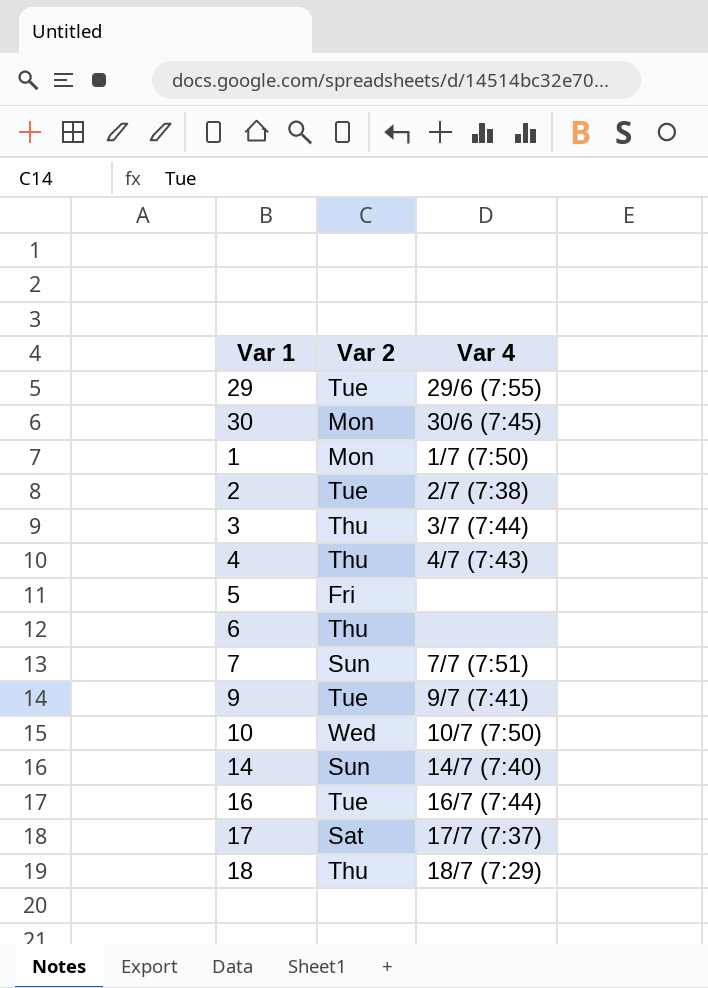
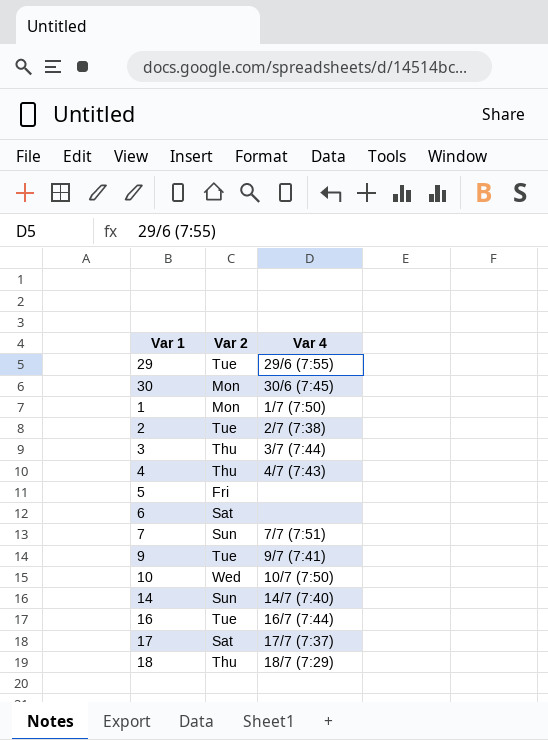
6 | Var 2: Thu -> Sat

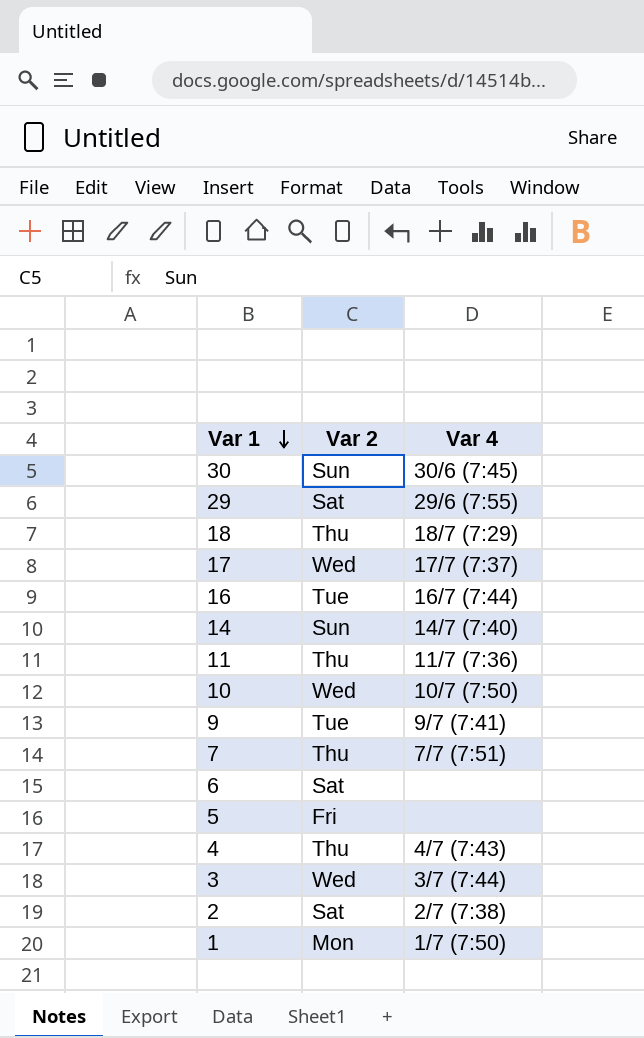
row order: none -> Var 1 descending
30 | Var 2: Mon -> Sun
29 | Var 2: Tue -> Sat
17 | Var 2: Sat -> Wed
row 11: none -> Thu | 11/7 (7:36)
7 | Var 2: Sun -> Thu
3 | Var 2: Thu -> Wed
2 | Var 2: Tue -> Sat

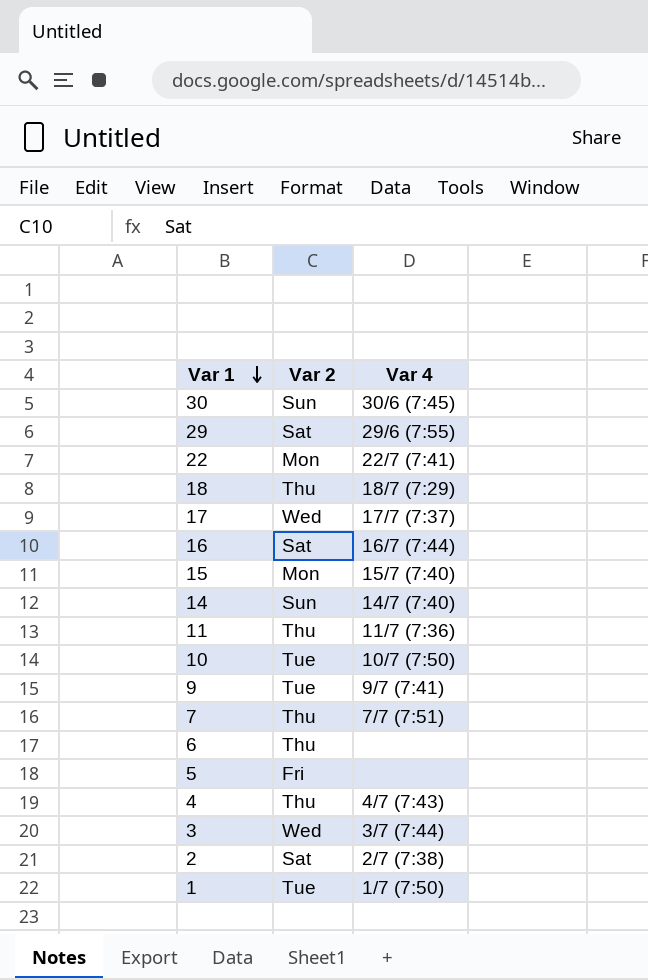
row 22: none -> Mon | 22/7 (7:41)
16 | Var 2: Tue -> Sat
row 15: none -> Mon | 15/7 (7:40)
10 | Var 2: Wed -> Tue
6 | Var 2: Sat -> Thu
1 | Var 2: Mon -> Tue

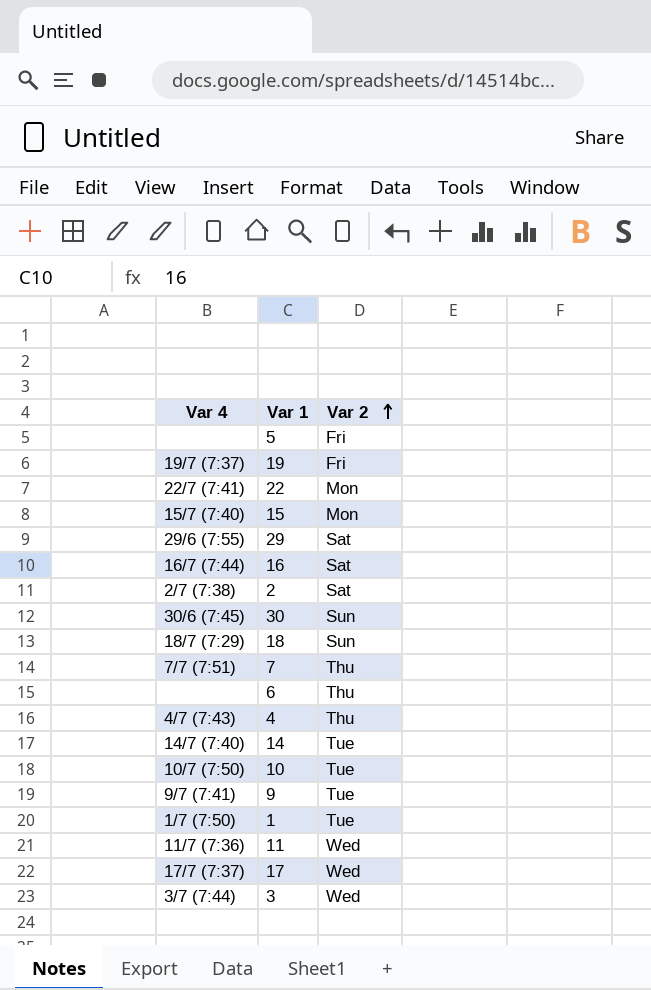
row order: Var 1 descending -> Var 2 ascending
column Var 4 | position: 3 -> 1
row 19: none -> 19/7 (7:37) | Fri
18 | Var 2: Thu -> Sun
14 | Var 2: Sun -> Tue
11 | Var 2: Thu -> Wed

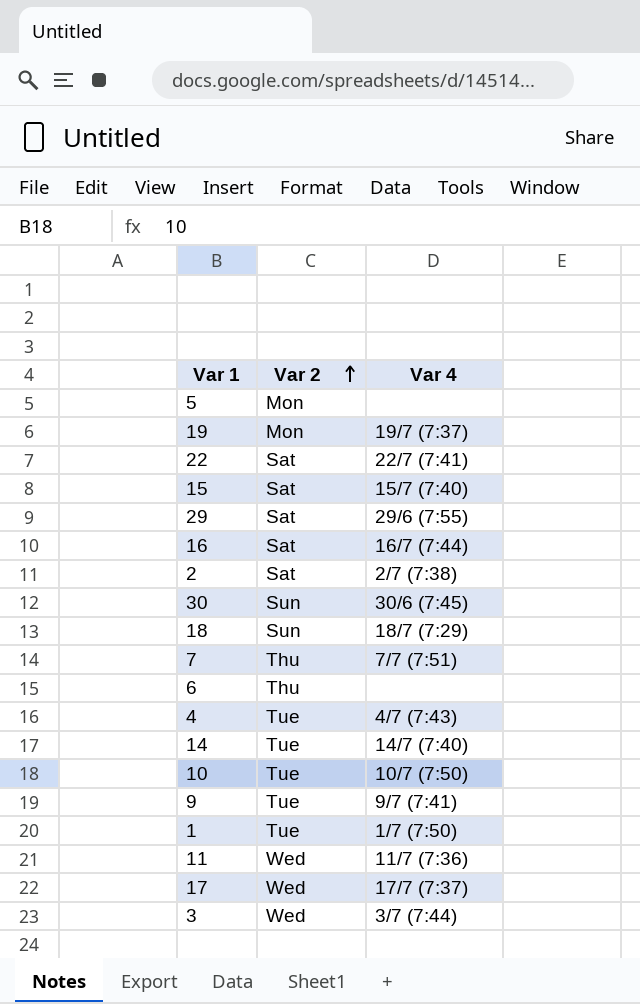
column Var 4 | position: 1 -> 3
5 | Var 2: Fri -> Mon
19 | Var 2: Fri -> Mon
22 | Var 2: Mon -> Sat
15 | Var 2: Mon -> Sat
4 | Var 2: Thu -> Tue

